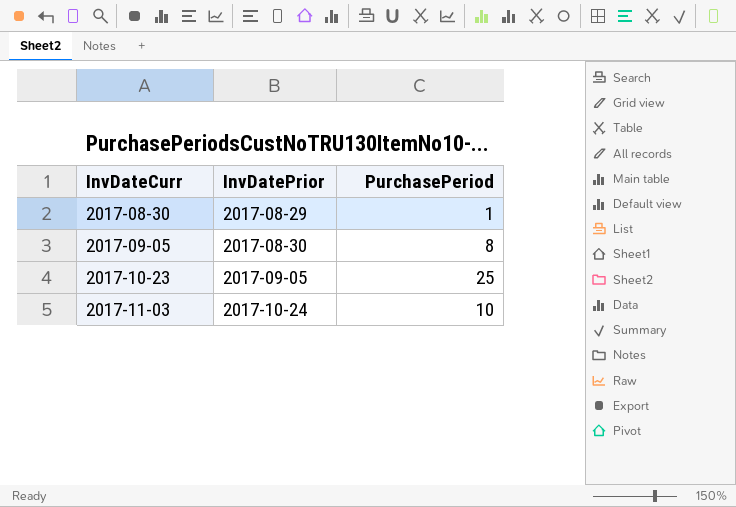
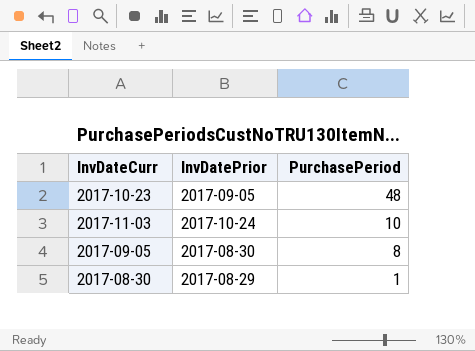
row order: InvDateCurr ascending -> PurchasePeriod descending
2017-10-23 | PurchasePeriod: 25 -> 48

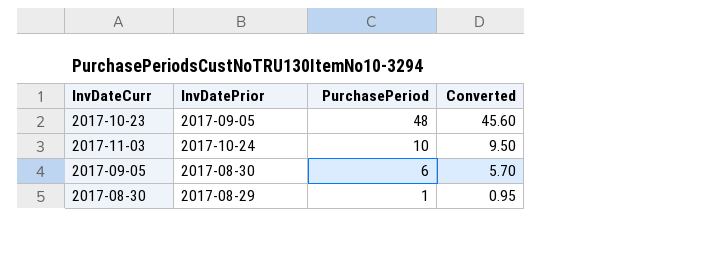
column Converted | formula: none -> [PurchasePeriod] * 0.95
2017-09-05 | PurchasePeriod: 8 -> 6

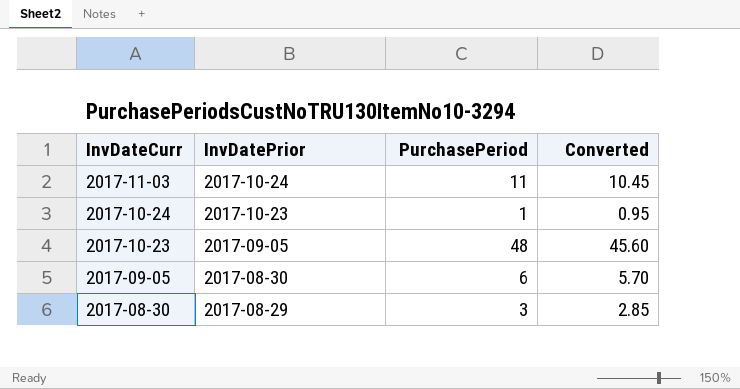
row order: PurchasePeriod descending -> InvDateCurr descending
2017-11-03 | PurchasePeriod: 10 -> 11
2017-11-03 | Converted: 9.50 -> 10.45
row 2017-10-24: none -> 2017-10-23 | 1 | 0.95
2017-08-30 | PurchasePeriod: 1 -> 3
2017-08-30 | Converted: 0.95 -> 2.85

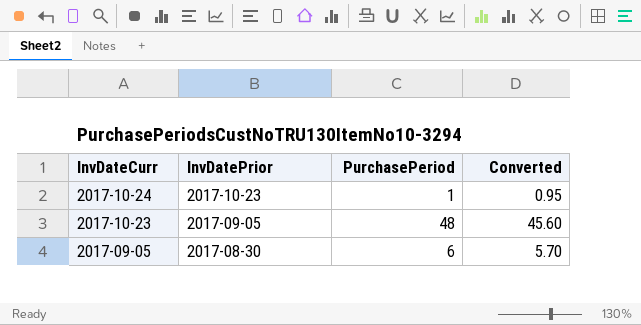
row 2017-11-03: 2017-10-24 | 11 | 10.45 -> none
row 2017-08-30: 2017-08-29 | 3 | 2.85 -> none

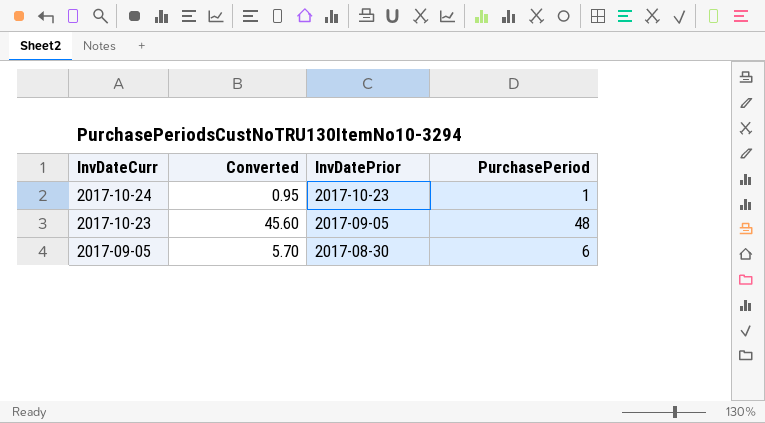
column Converted | position: 4 -> 2

